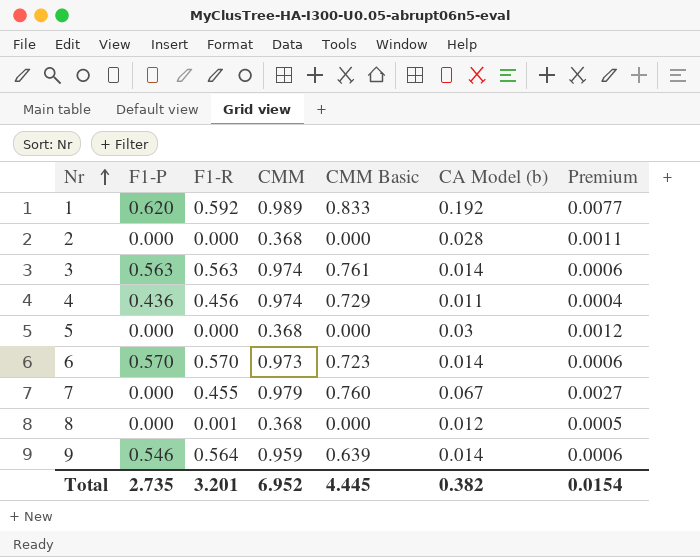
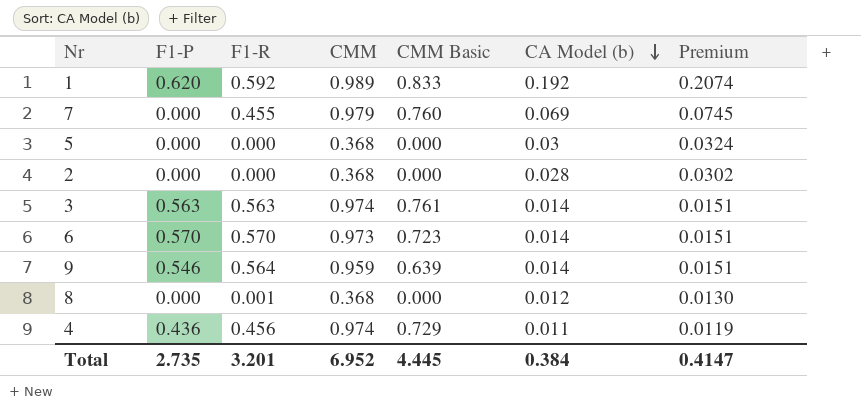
row order: Nr ascending -> CA Model (b) descending
column Premium | formula: [CA Model (b)] * 0.04 -> [CA Model (b)] * 1.08
7 | CA Model (b): 0.067 -> 0.069
Total | CA Model (b): 0.382 -> 0.384
Total | Premium: 0.0154 -> 0.4147

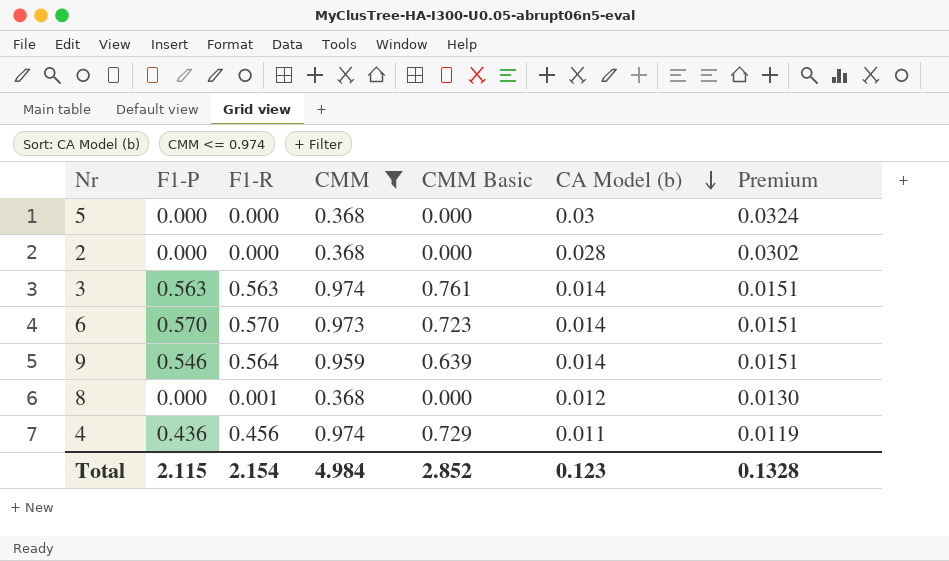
filter: none -> CMM <= 0.974
Total | F1-P: 2.735 -> 2.115
Total | F1-R: 3.201 -> 2.154
Total | CMM: 6.952 -> 4.984
Total | CMM Basic: 4.445 -> 2.852
Total | CA Model (b): 0.384 -> 0.123
Total | Premium: 0.4147 -> 0.1328

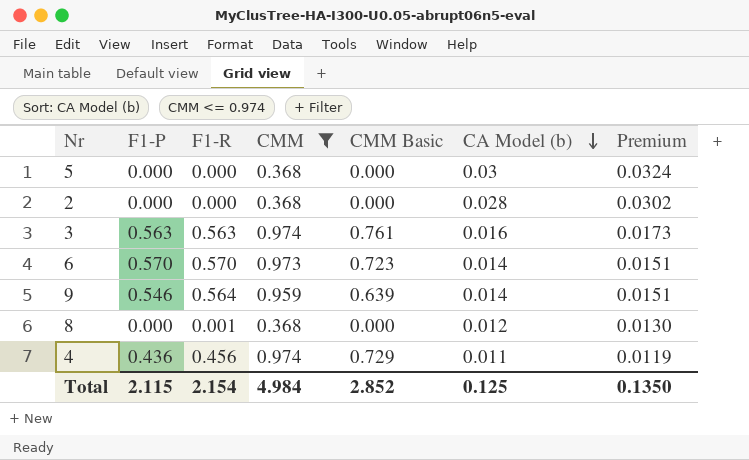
3 | CA Model (b): 0.014 -> 0.016
3 | Premium: 0.0151 -> 0.0173
Total | CA Model (b): 0.123 -> 0.125
Total | Premium: 0.1328 -> 0.1350

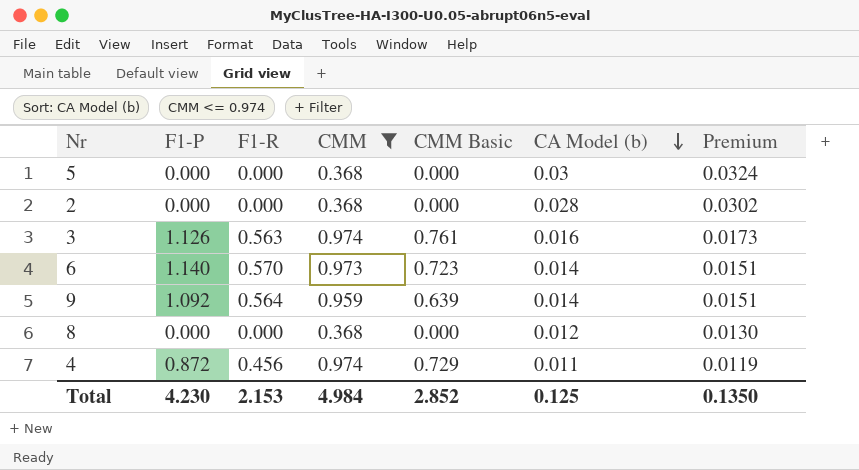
3 | F1-P: 0.563 -> 1.126
6 | F1-P: 0.570 -> 1.140
9 | F1-P: 0.546 -> 1.092
8 | F1-R: 0.001 -> 0.000
4 | F1-P: 0.436 -> 0.872
Total | F1-P: 2.115 -> 4.230
Total | F1-R: 2.154 -> 2.153

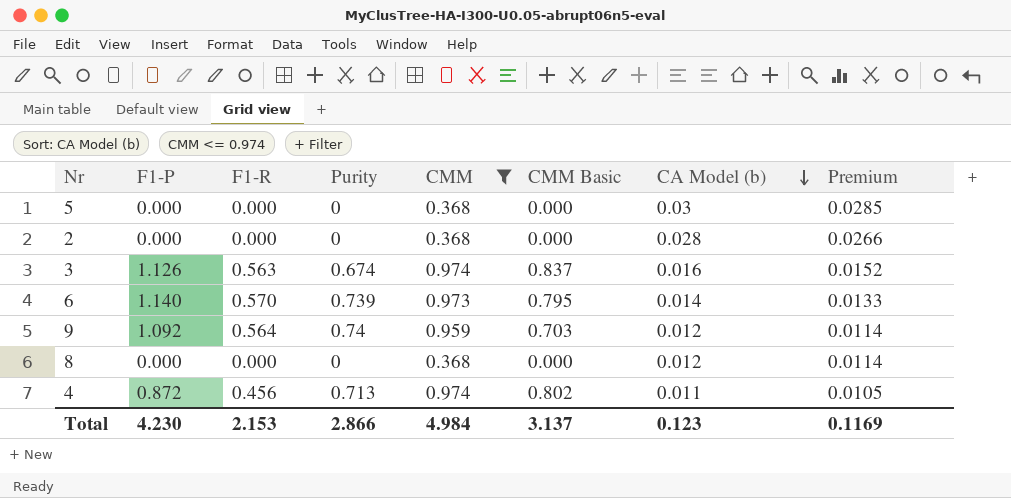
column Purity | position: none -> 4
column Premium | formula: [CA Model (b)] * 1.08 -> [CA Model (b)] * 0.95
3 | CMM Basic: 0.761 -> 0.837
6 | CMM Basic: 0.723 -> 0.795
9 | CMM Basic: 0.639 -> 0.703
9 | CA Model (b): 0.014 -> 0.012
4 | CMM Basic: 0.729 -> 0.802
Total | CMM Basic: 2.852 -> 3.137
Total | CA Model (b): 0.125 -> 0.123
Total | Premium: 0.1350 -> 0.1169

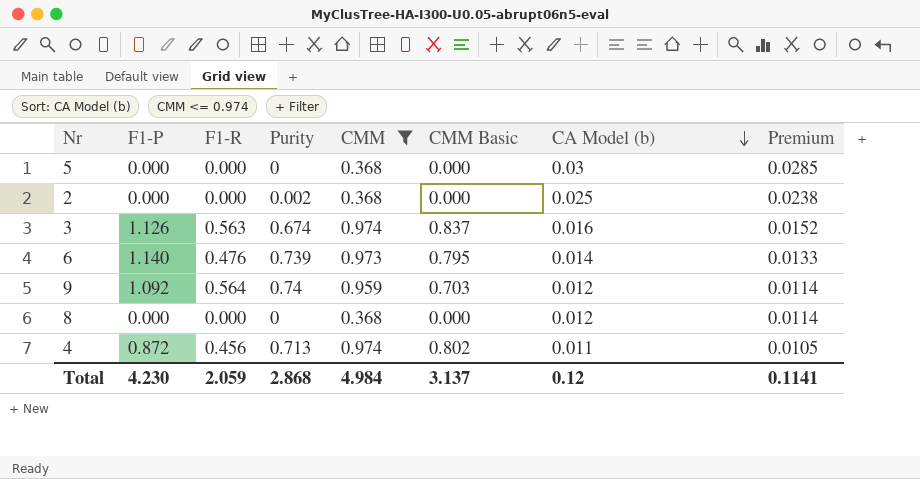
2 | Purity: 0 -> 0.002
2 | CA Model (b): 0.028 -> 0.025
2 | Premium: 0.0266 -> 0.0238
6 | F1-R: 0.570 -> 0.476
Total | F1-R: 2.153 -> 2.059
Total | Purity: 2.866 -> 2.868
Total | CA Model (b): 0.123 -> 0.12
Total | Premium: 0.1169 -> 0.1141

